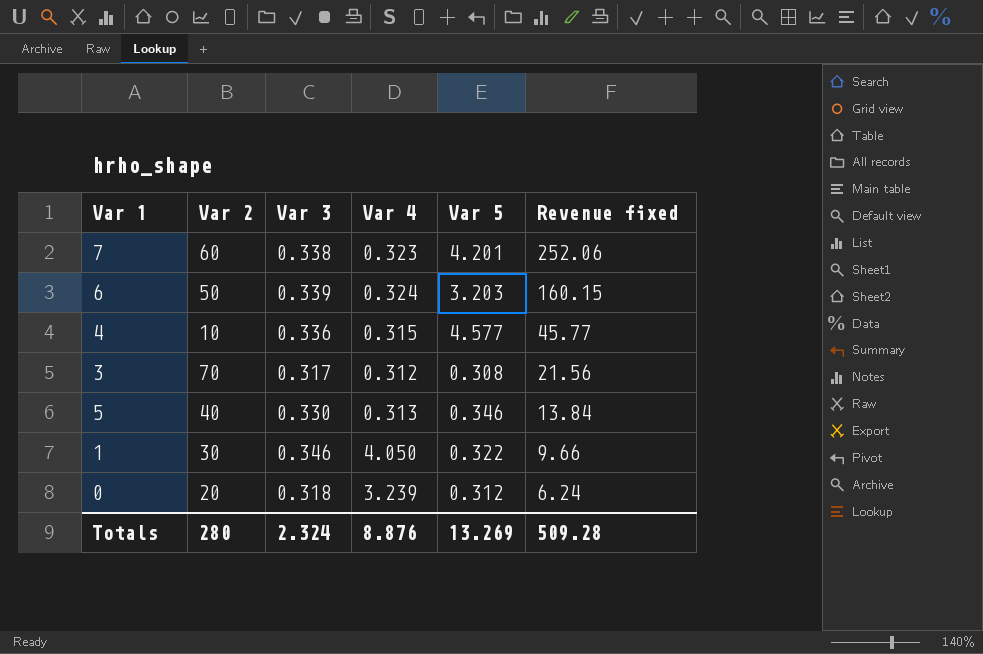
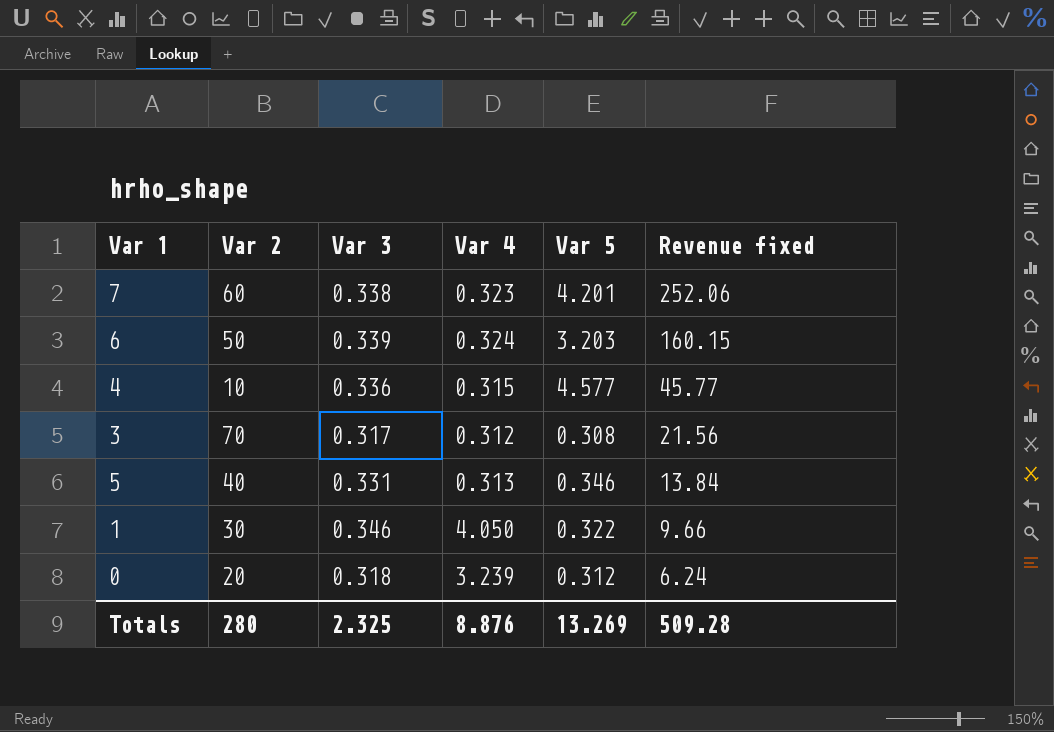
5 | Var 3: 0.330 -> 0.331
Totals | Var 3: 2.324 -> 2.325

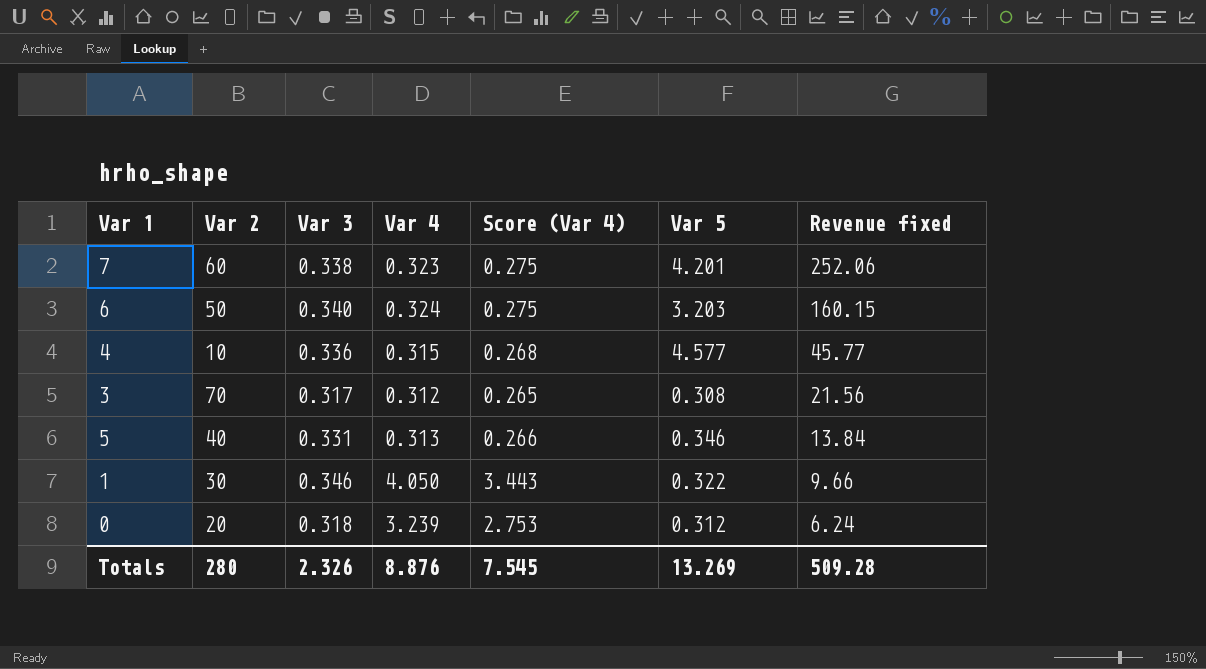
column Score (Var 4) | formula: none -> [Var 4] * 0.85
6 | Var 3: 0.339 -> 0.340
Totals | Var 3: 2.325 -> 2.326

